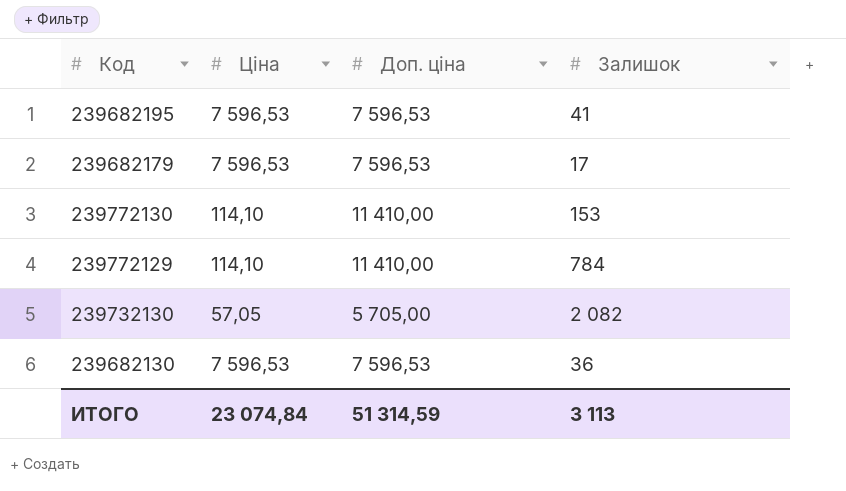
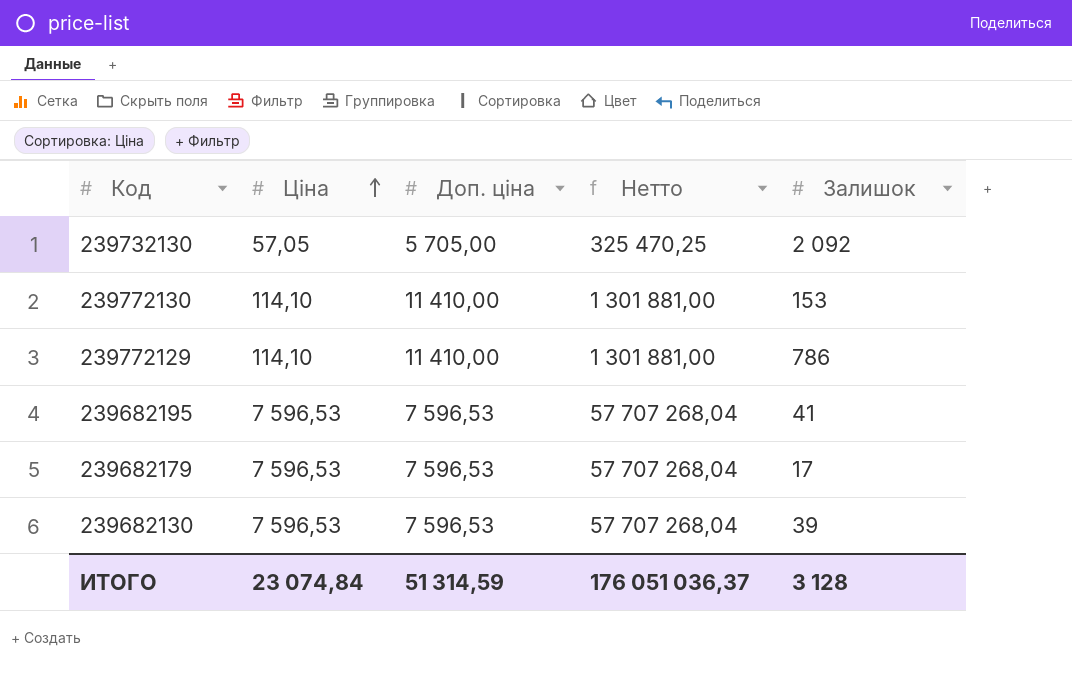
row order: none -> Ціна ascending
column Нетто | formula: none -> [Ціна] * [Доп. ціна]
239732130 | Залишок: 2 082 -> 2 092
239772129 | Залишок: 784 -> 786
239682130 | Залишок: 36 -> 39
ИТОГО | Залишок: 3 113 -> 3 128

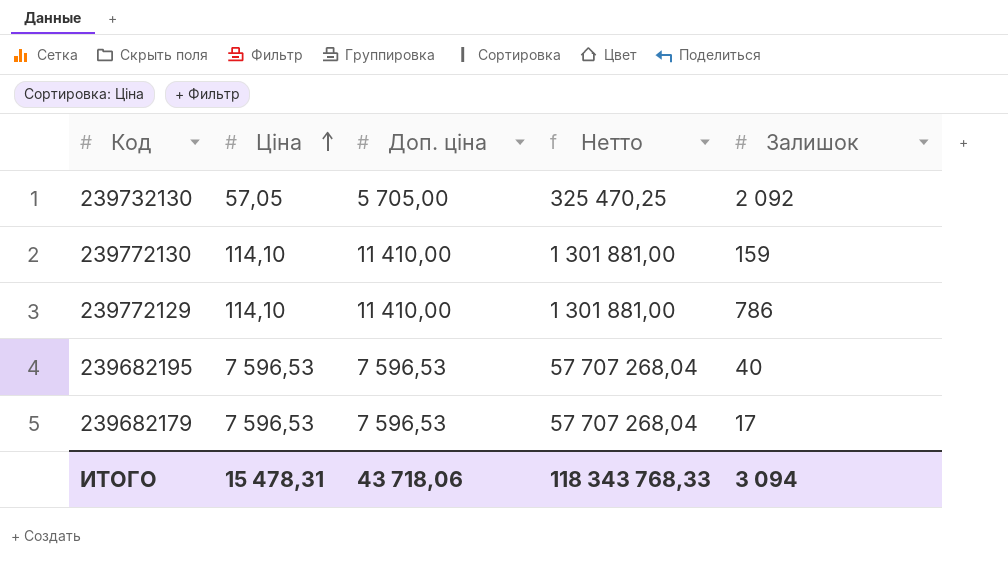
row 239682130: 7 596,53 | 7 596,53 | 57 707 268,04 | 39 -> none
239772130 | Залишок: 153 -> 159
239682195 | Залишок: 41 -> 40
ИТОГО | Ціна: 23 074,84 -> 15 478,31
ИТОГО | Доп. ціна: 51 314,59 -> 43 718,06
ИТОГО | Нетто: 176 051 036,37 -> 118 343 768,33
ИТОГО | Залишок: 3 128 -> 3 094

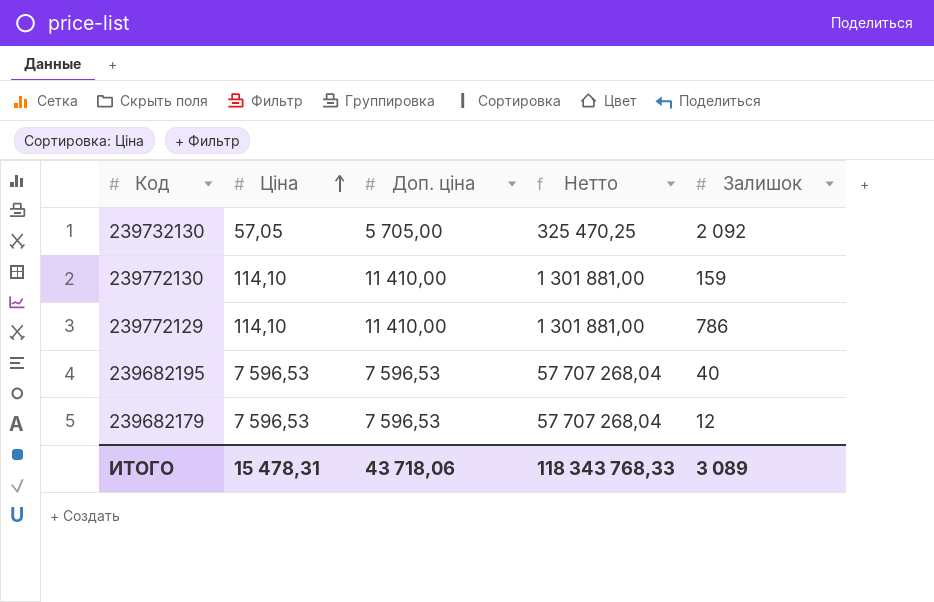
239682179 | Залишок: 17 -> 12
ИТОГО | Залишок: 3 094 -> 3 089

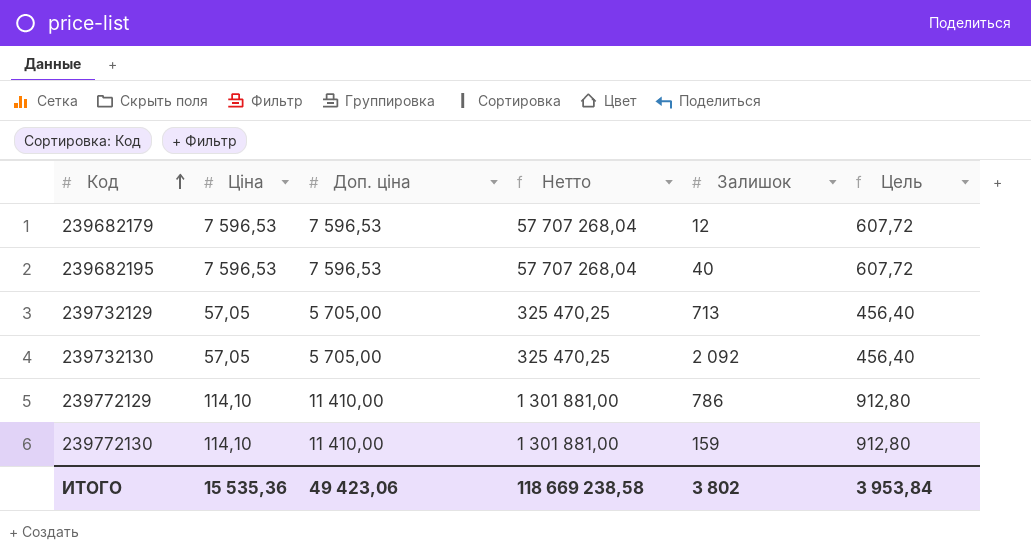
row order: Ціна ascending -> Код ascending
column Цель | formula: none -> [Доп. ціна] * 0,08
row 239732129: none -> 57,05 | 5 705,00 | 325 470,25 | 713 | 456,40
ИТОГО | Ціна: 15 478,31 -> 15 535,36
ИТОГО | Доп. ціна: 43 718,06 -> 49 423,06
ИТОГО | Нетто: 118 343 768,33 -> 118 669 238,58
ИТОГО | Залишок: 3 089 -> 3 802

